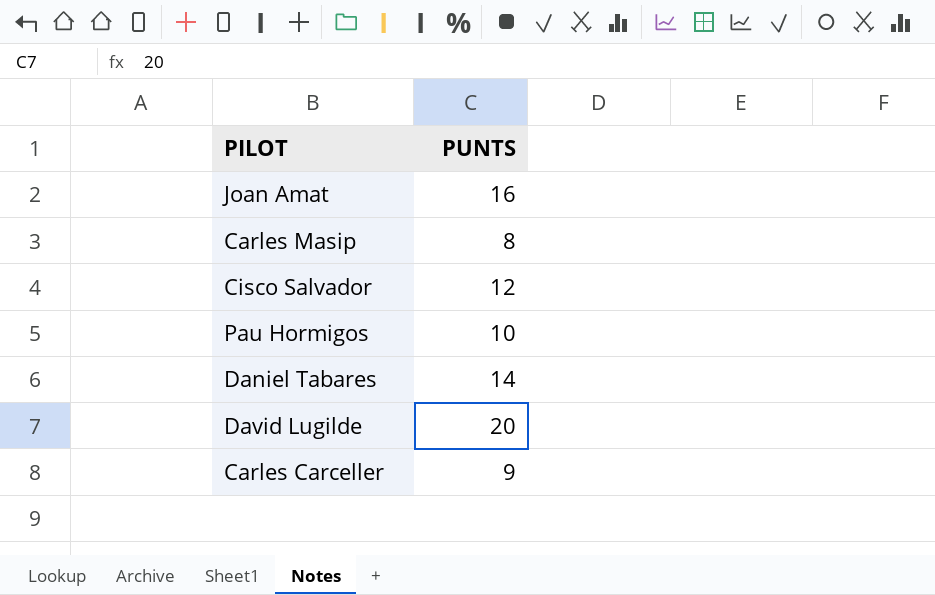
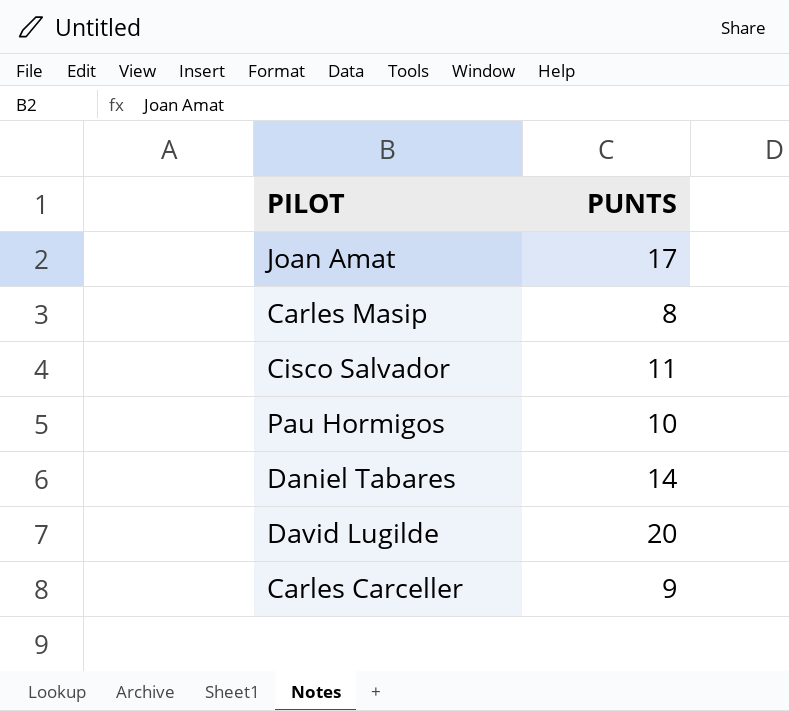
Joan Amat | PUNTS: 16 -> 17
Cisco Salvador | PUNTS: 12 -> 11

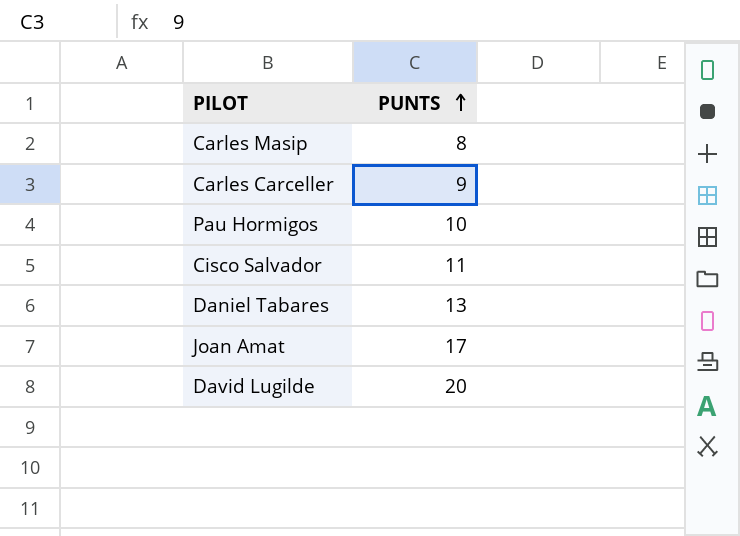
row order: none -> PUNTS ascending
Daniel Tabares | PUNTS: 14 -> 13

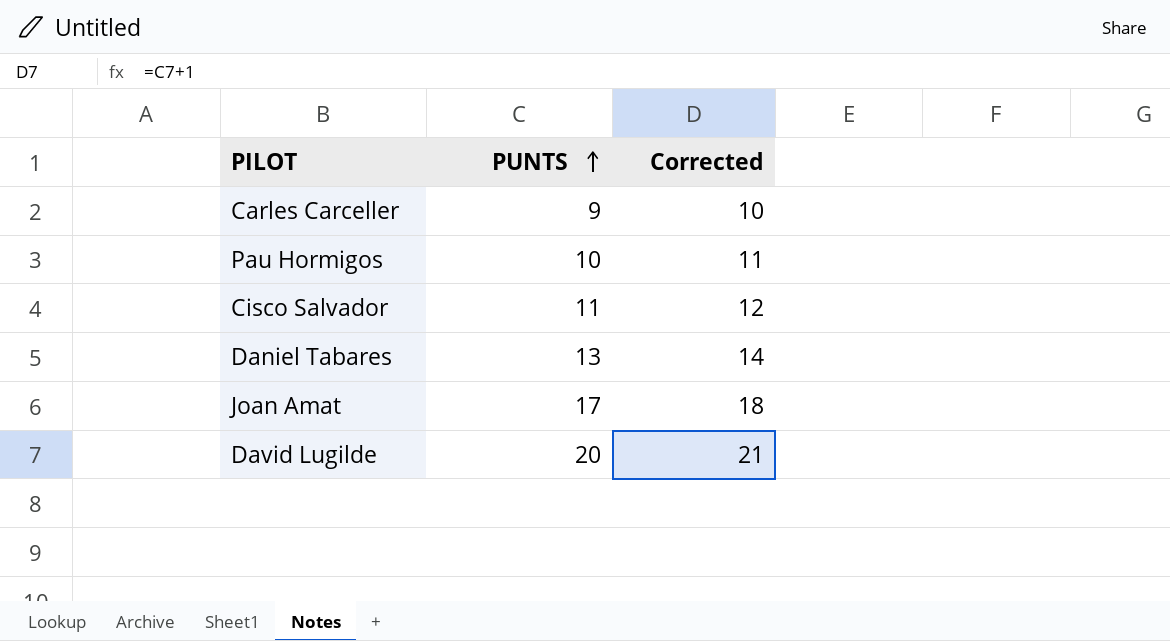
column Corrected | formula: none -> [PUNTS] + 1
row Carles Masip: 8 -> none

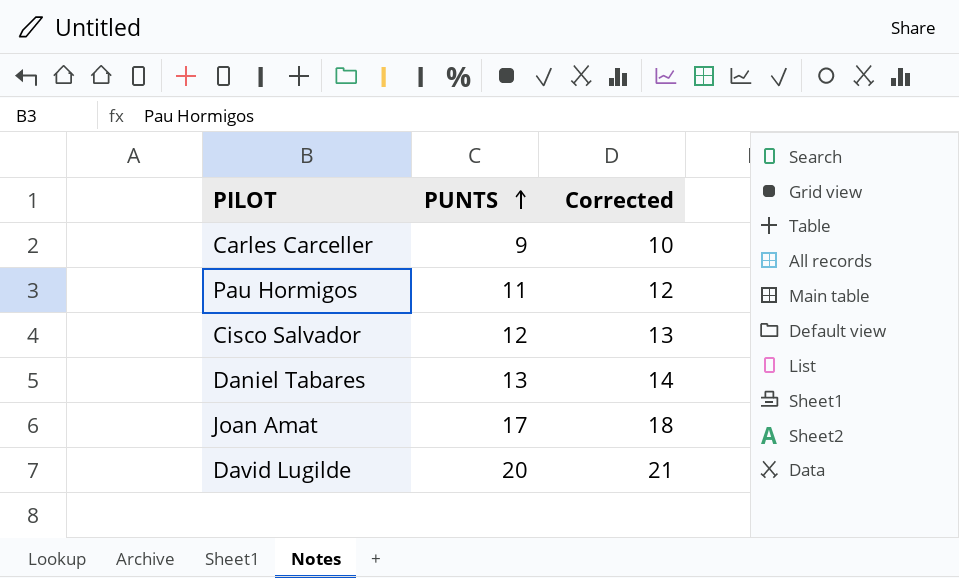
Pau Hormigos | PUNTS: 10 -> 11
Pau Hormigos | Corrected: 11 -> 12
Cisco Salvador | PUNTS: 11 -> 12
Cisco Salvador | Corrected: 12 -> 13

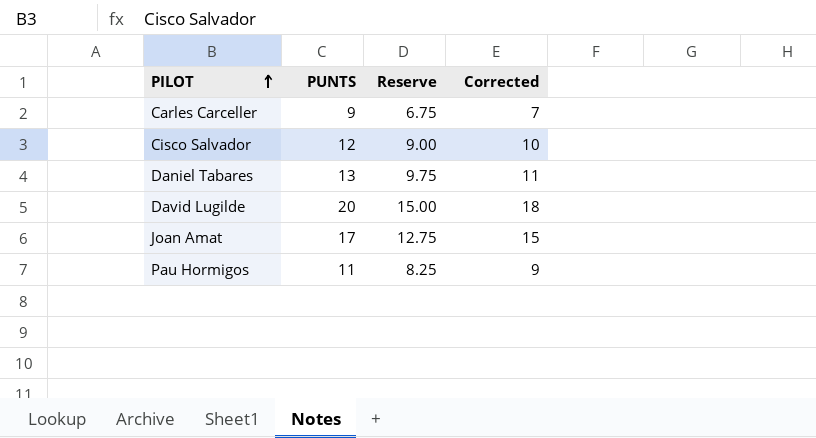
row order: PUNTS ascending -> PILOT ascending
column Reserve | formula: none -> [PUNTS] * 0.75
column Corrected | formula: [PUNTS] + 1 -> [PUNTS] - 2

